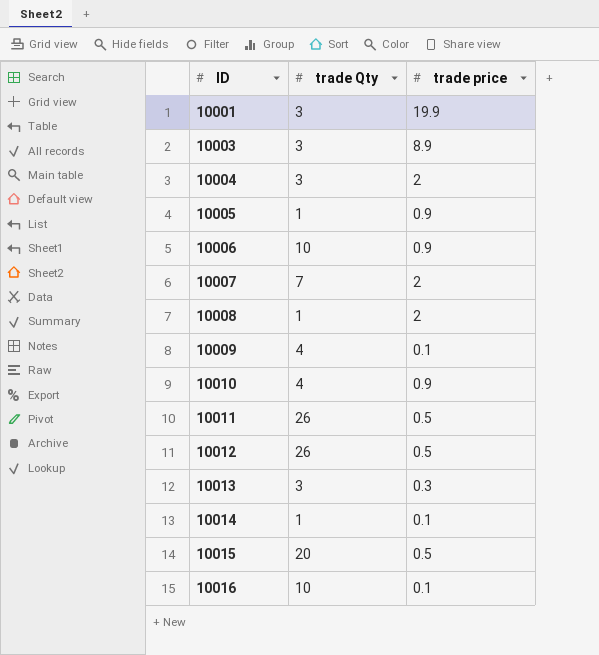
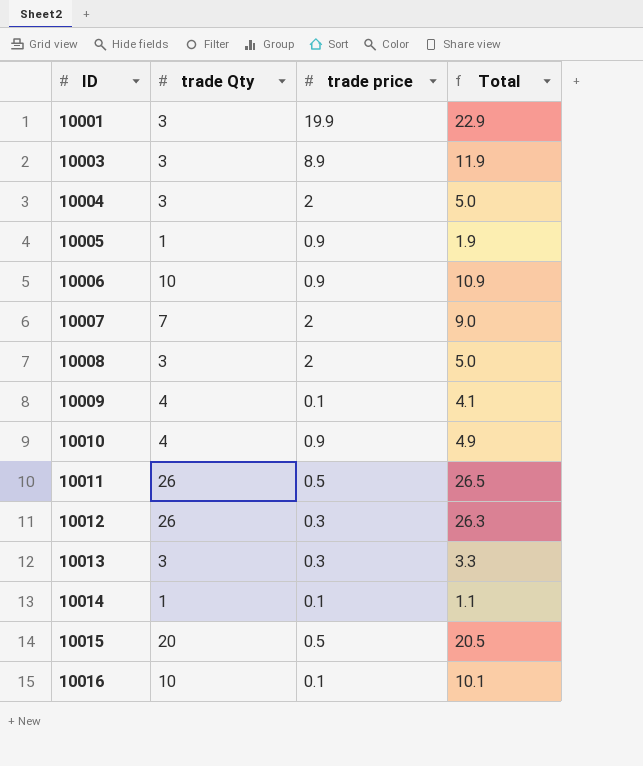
column Total | formula: none -> [trade Qty] + [trade price]
10008 | trade Qty: 1 -> 3
10012 | trade price: 0.5 -> 0.3

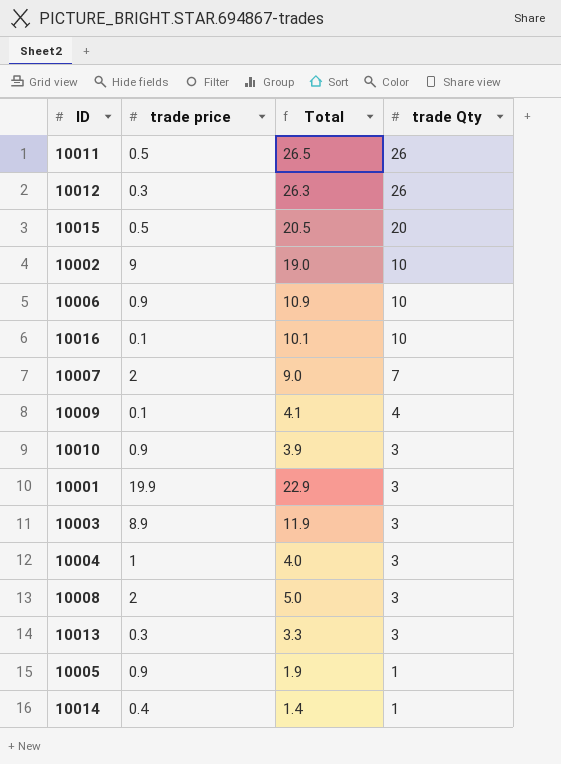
row order: ID ascending -> trade Qty descending
column trade Qty | position: 2 -> 4
row 10002: none -> 9 | 19.0 | 10
10010 | Total: 4.9 -> 3.9
10010 | trade Qty: 4 -> 3
10004 | trade price: 2 -> 1
10004 | Total: 5.0 -> 4.0
10014 | trade price: 0.1 -> 0.4
10014 | Total: 1.1 -> 1.4

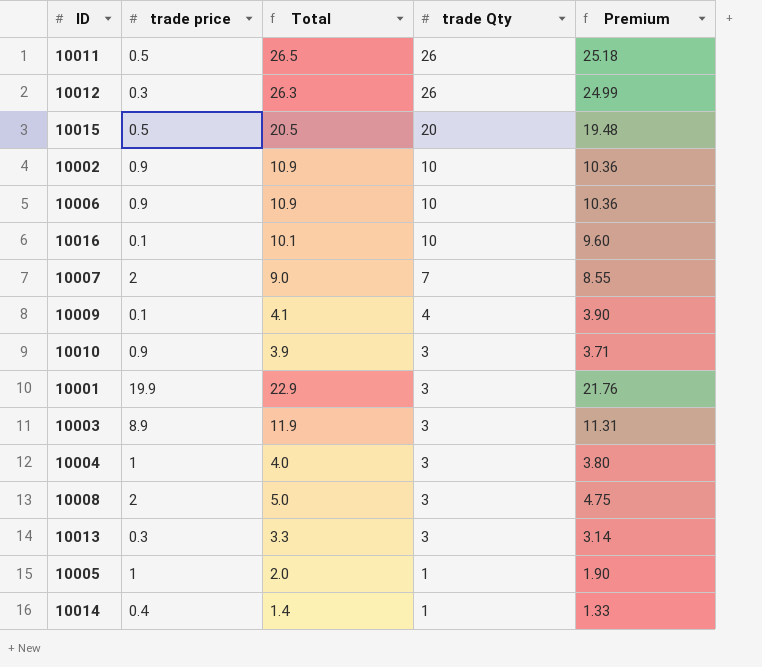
column Premium | formula: none -> [Total] * 0.95
10002 | trade price: 9 -> 0.9
10002 | Total: 19.0 -> 10.9
10005 | trade price: 0.9 -> 1
10005 | Total: 1.9 -> 2.0

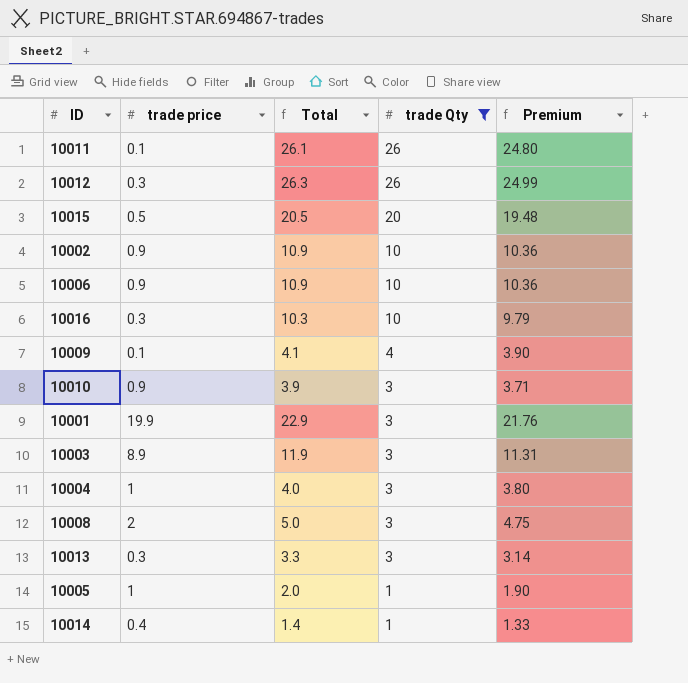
filter: none -> trade Qty != 7
10011 | trade price: 0.5 -> 0.1
10011 | Total: 26.5 -> 26.1
10011 | Premium: 25.18 -> 24.80
10016 | trade price: 0.1 -> 0.3
10016 | Total: 10.1 -> 10.3
10016 | Premium: 9.60 -> 9.79

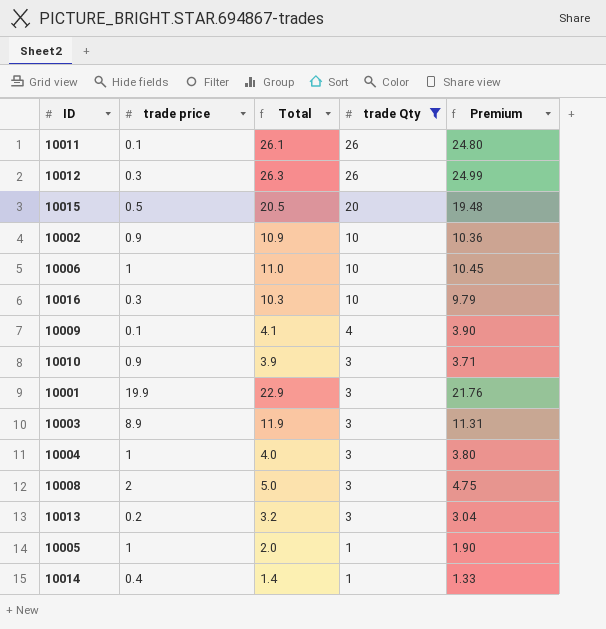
10006 | trade price: 0.9 -> 1
10006 | Total: 10.9 -> 11.0
10006 | Premium: 10.36 -> 10.45
10013 | trade price: 0.3 -> 0.2
10013 | Total: 3.3 -> 3.2
10013 | Premium: 3.14 -> 3.04

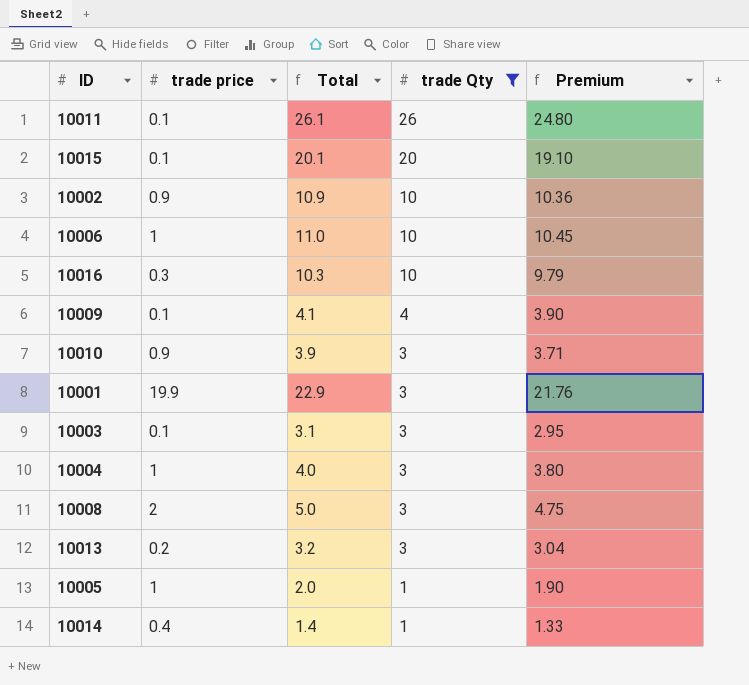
row 10012: 0.3 | 26.3 | 26 | 24.99 -> none
10015 | trade price: 0.5 -> 0.1
10015 | Total: 20.5 -> 20.1
10015 | Premium: 19.48 -> 19.10
10003 | trade price: 8.9 -> 0.1
10003 | Total: 11.9 -> 3.1
10003 | Premium: 11.31 -> 2.95

